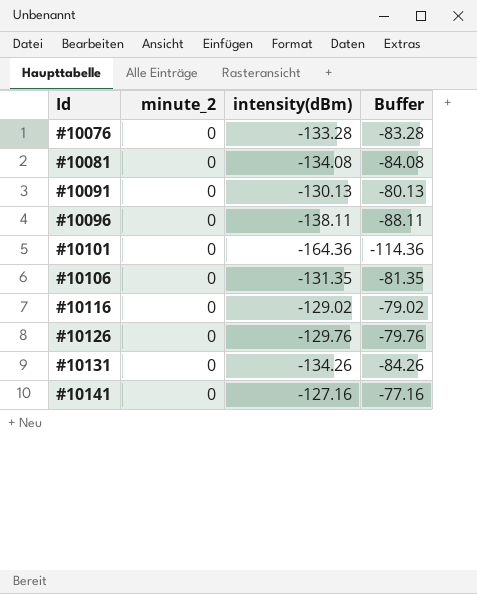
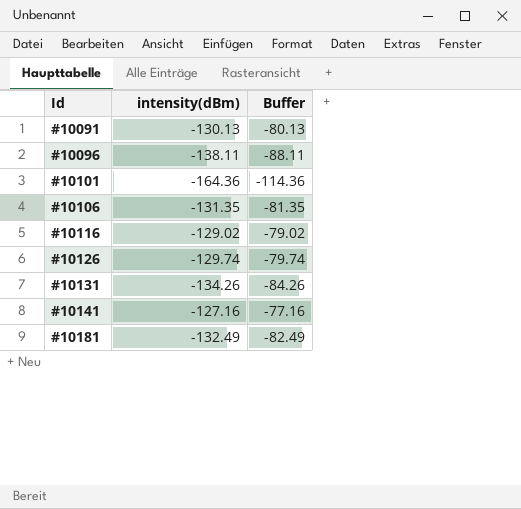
column minute_2 | position: 2 -> none
row #10076: 0 | -133.28 | -83.28 -> none
row #10081: 0 | -134.08 | -84.08 -> none
#10126 | intensity(dBm): -129.76 -> -129.74
#10126 | Buffer: -79.76 -> -79.74
row #10181: none -> -132.49 | -82.49

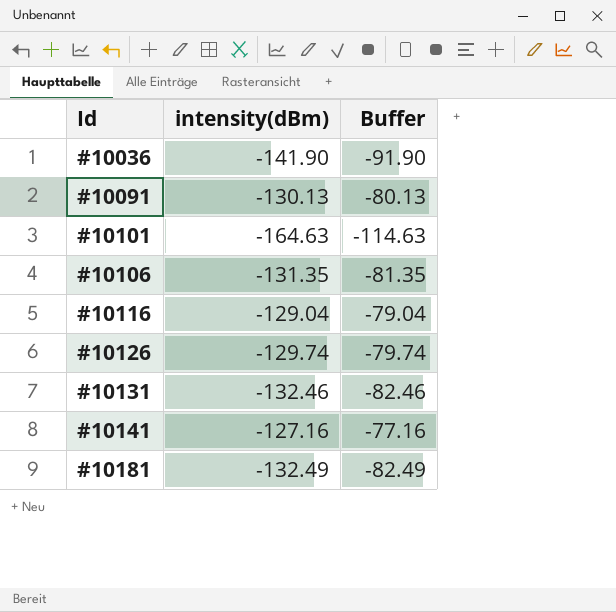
row #10096: -138.11 | -88.11 -> none
row #10036: none -> -141.90 | -91.90
#10101 | intensity(dBm): -164.36 -> -164.63
#10101 | Buffer: -114.36 -> -114.63
#10116 | intensity(dBm): -129.02 -> -129.04
#10116 | Buffer: -79.02 -> -79.04
#10131 | intensity(dBm): -134.26 -> -132.46
#10131 | Buffer: -84.26 -> -82.46

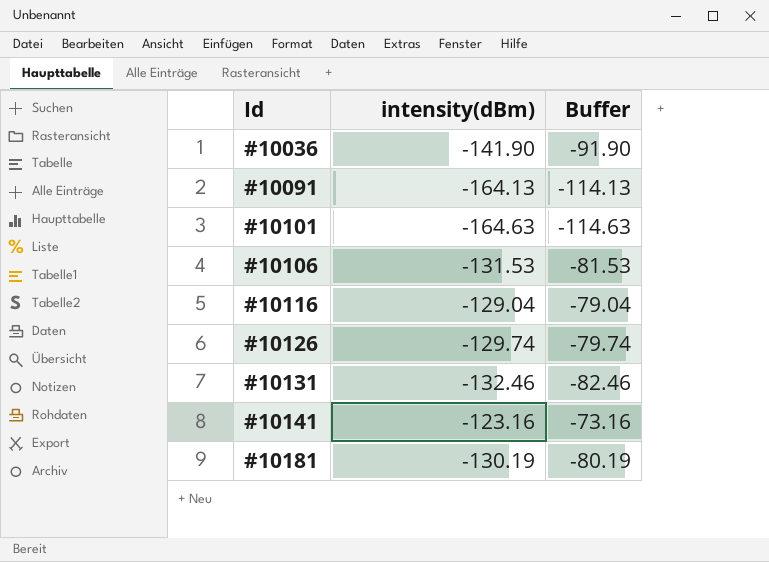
#10091 | intensity(dBm): -130.13 -> -164.13
#10091 | Buffer: -80.13 -> -114.13
#10106 | intensity(dBm): -131.35 -> -131.53
#10106 | Buffer: -81.35 -> -81.53
#10141 | intensity(dBm): -127.16 -> -123.16
#10141 | Buffer: -77.16 -> -73.16
#10181 | intensity(dBm): -132.49 -> -130.19
#10181 | Buffer: -82.49 -> -80.19

